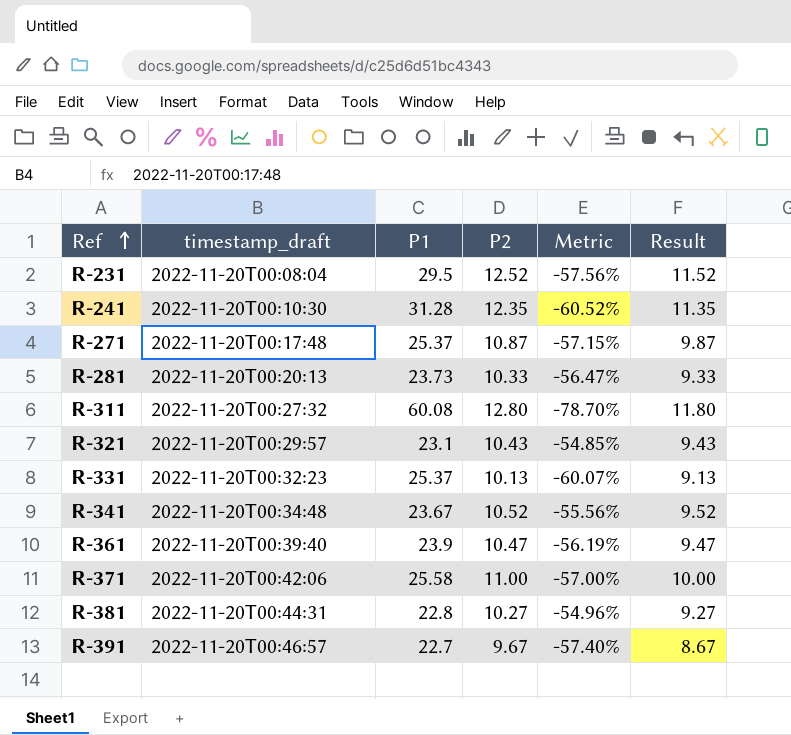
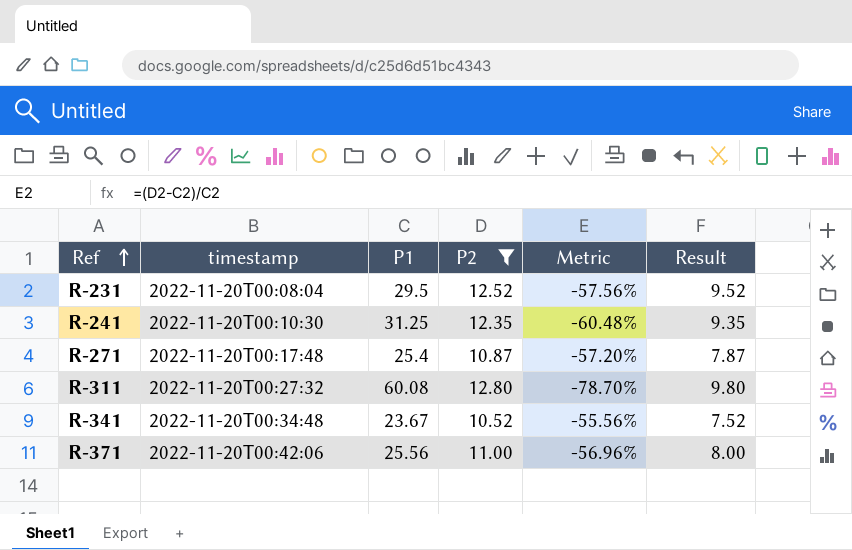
filter: none -> P2 >= 10.52
column name: timestamp_draft -> timestamp
column Result | formula: [P2] - 1 -> [P2] - 3
R-241 | P1: 31.28 -> 31.25
R-241 | Metric: -60.52% -> -60.48%
R-271 | P1: 25.37 -> 25.4
R-271 | Metric: -57.15% -> -57.20%
R-371 | P1: 25.58 -> 25.56
R-371 | Metric: -57.00% -> -56.96%

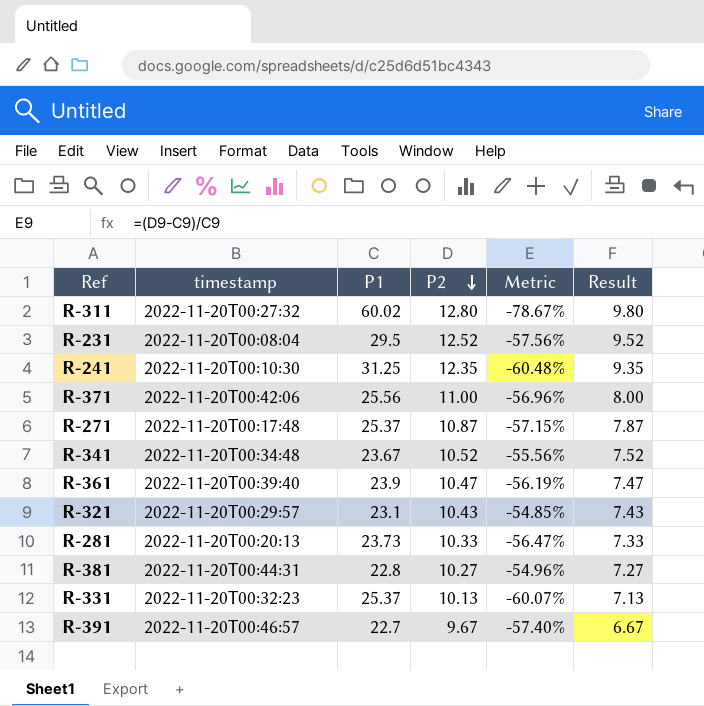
filter: P2 >= 10.52 -> none
row order: Ref ascending -> P2 descending
R-311 | P1: 60.08 -> 60.02
R-311 | Metric: -78.70% -> -78.67%
R-271 | P1: 25.4 -> 25.37
R-271 | Metric: -57.20% -> -57.15%

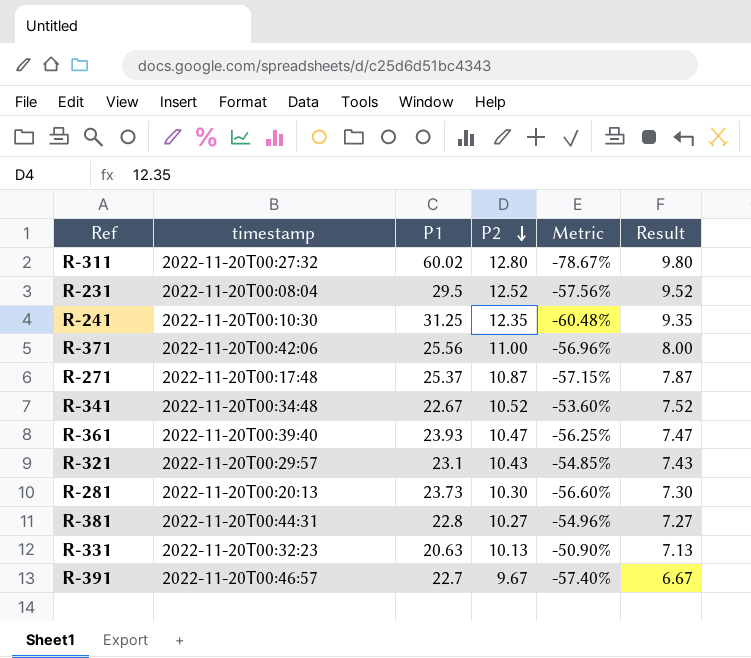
R-341 | P1: 23.67 -> 22.67
R-341 | Metric: -55.56% -> -53.60%
R-361 | P1: 23.9 -> 23.93
R-361 | Metric: -56.19% -> -56.25%
R-281 | P2: 10.33 -> 10.30
R-281 | Metric: -56.47% -> -56.60%
R-281 | Result: 7.33 -> 7.30
R-331 | P1: 25.37 -> 20.63
R-331 | Metric: -60.07% -> -50.90%

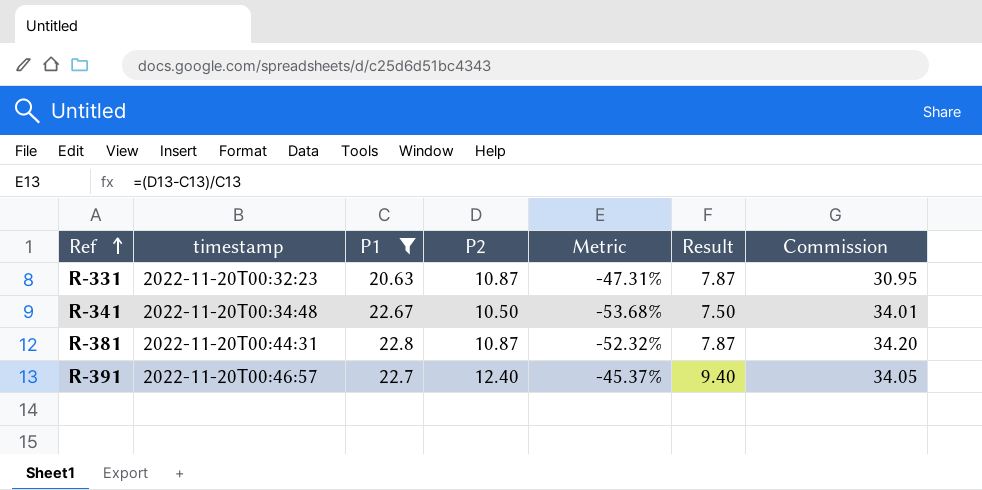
filter: none -> P1 <= 22.8
row order: P2 descending -> Ref ascending
column Commission | formula: none -> [P1] * 1.5
R-331 | P2: 10.13 -> 10.87
R-331 | Metric: -50.90% -> -47.31%
R-331 | Result: 7.13 -> 7.87
R-341 | P2: 10.52 -> 10.50
R-341 | Metric: -53.60% -> -53.68%
R-341 | Result: 7.52 -> 7.50
R-381 | P2: 10.27 -> 10.87
R-381 | Metric: -54.96% -> -52.32%
R-381 | Result: 7.27 -> 7.87
R-391 | P2: 9.67 -> 12.40
R-391 | Metric: -57.40% -> -45.37%
R-391 | Result: 6.67 -> 9.40

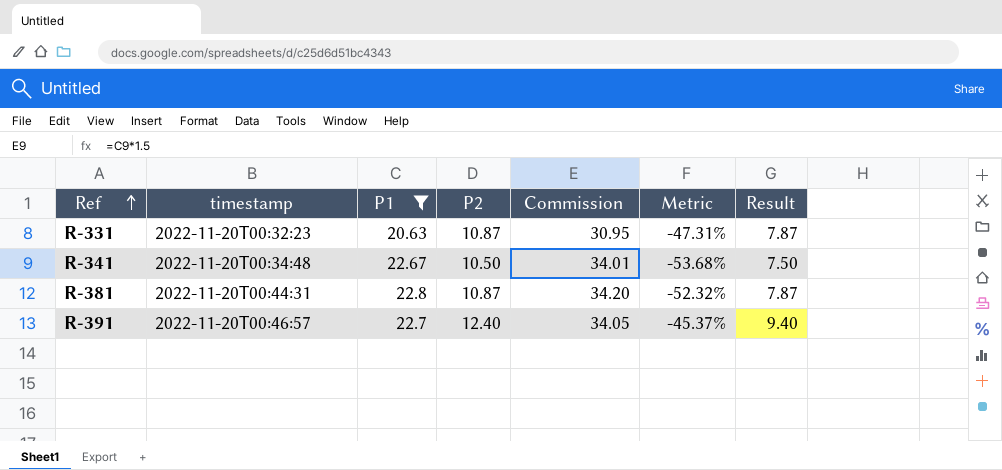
column Commission | position: 7 -> 5

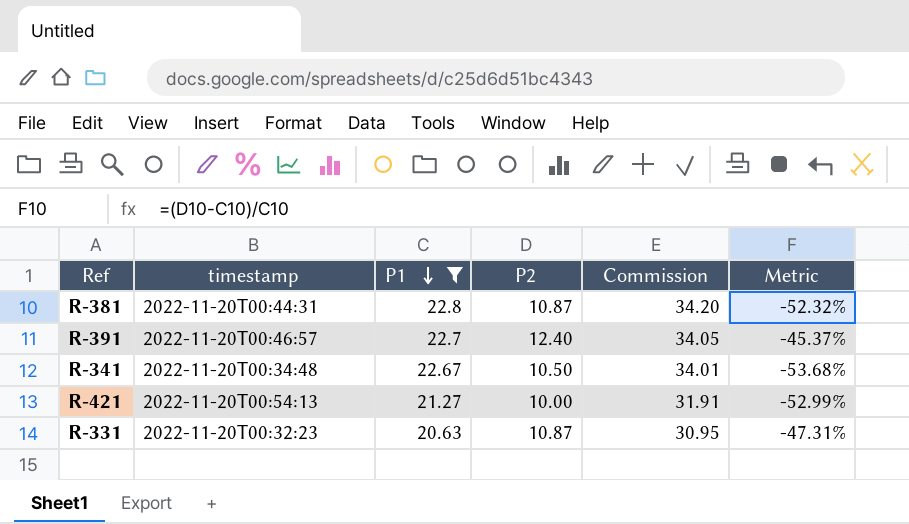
row order: Ref ascending -> P1 descending
column Result | formula: [P2] - 3 -> none
row R-421: none -> 2022-11-20T00:54:13 | 21.27 | 10.00 | 31.91 | -52.99%

